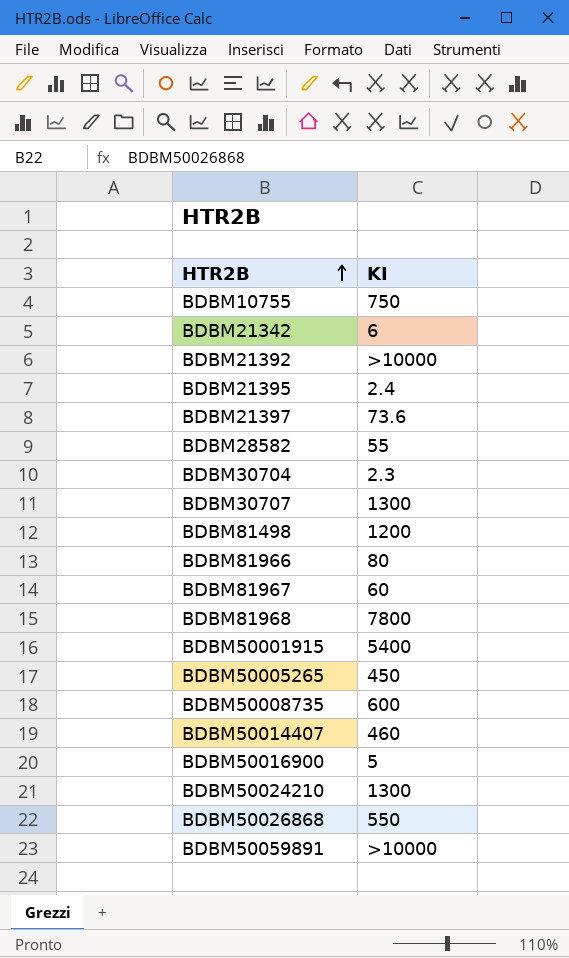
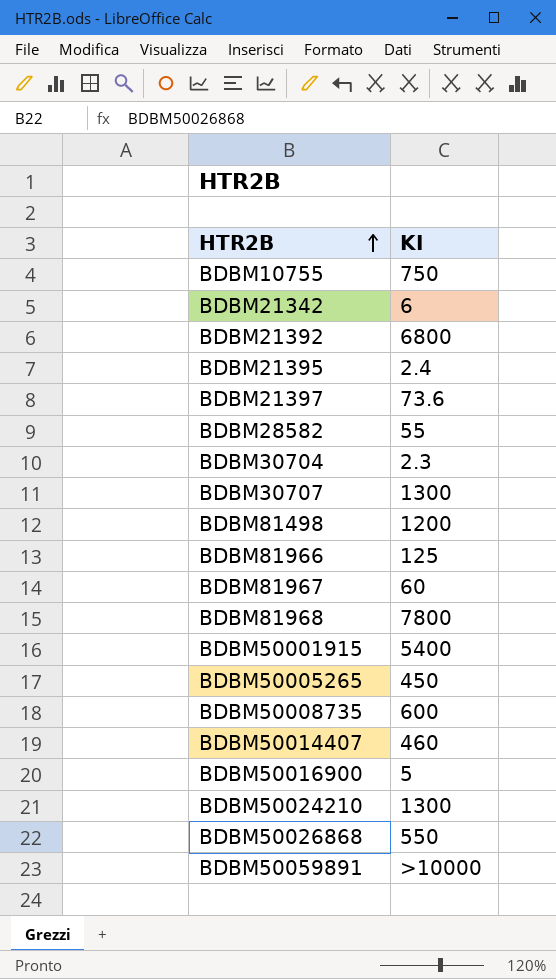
BDBM21392 | KI: >10000 -> 6800
BDBM81966 | KI: 80 -> 125

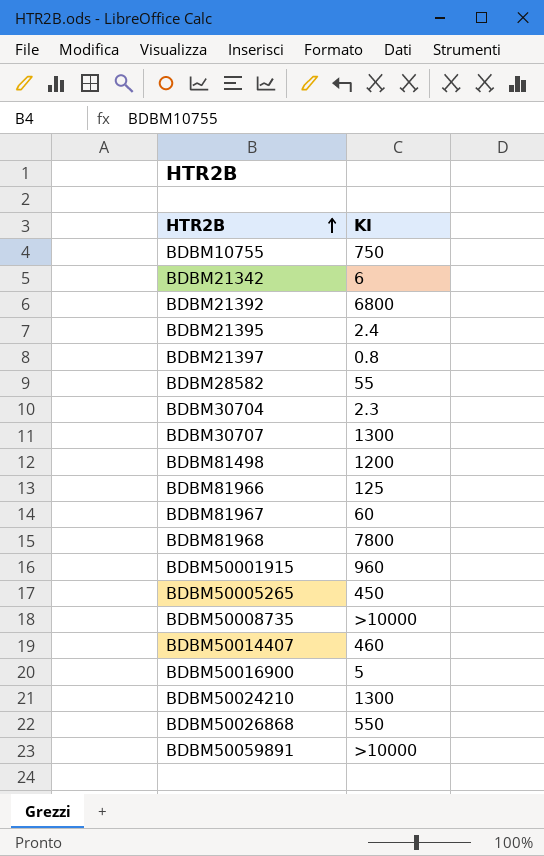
BDBM21397 | KI: 73.6 -> 0.8
BDBM50001915 | KI: 5400 -> 960
BDBM50008735 | KI: 600 -> >10000

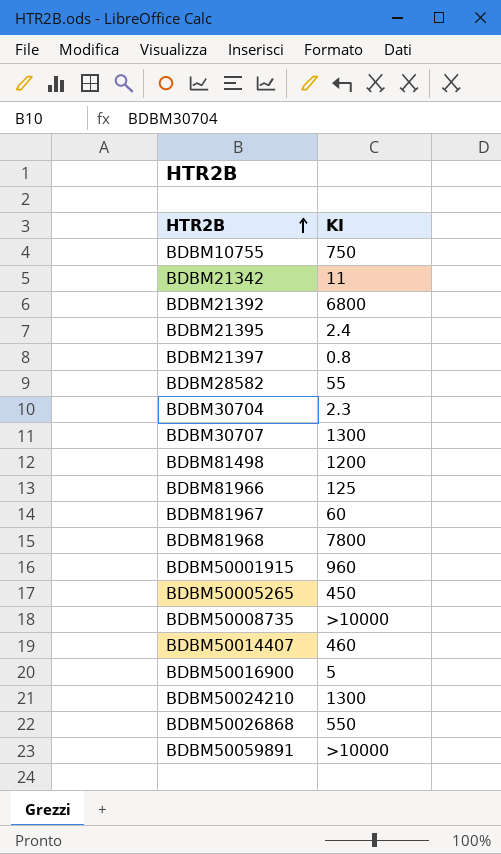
BDBM21342 | KI: 6 -> 11

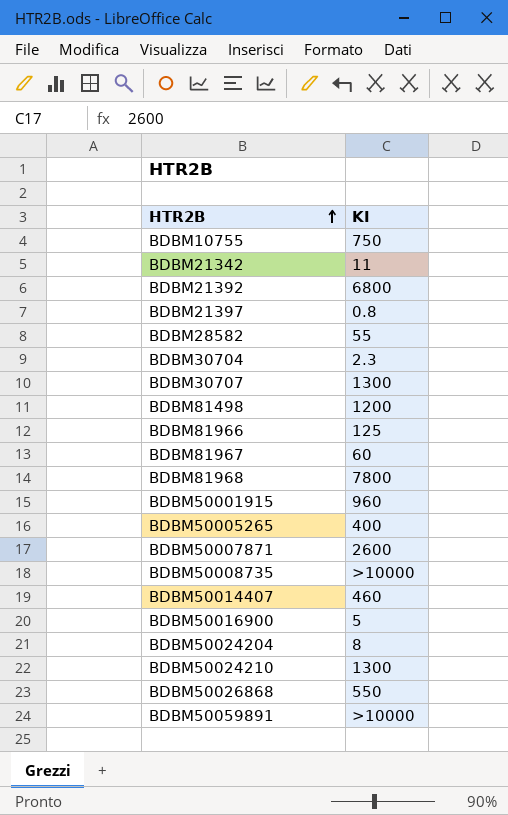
row BDBM21395: 2.4 -> none
BDBM50005265 | KI: 450 -> 400
row BDBM50007871: none -> 2600
row BDBM50024204: none -> 8

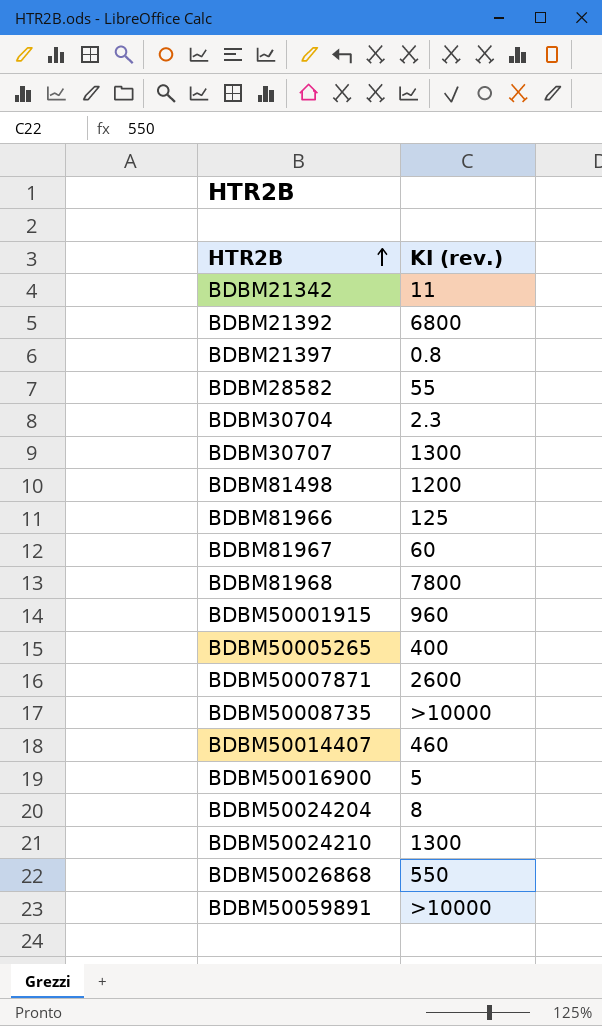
column name: KI -> KI (rev.)
row BDBM10755: 750 -> none

